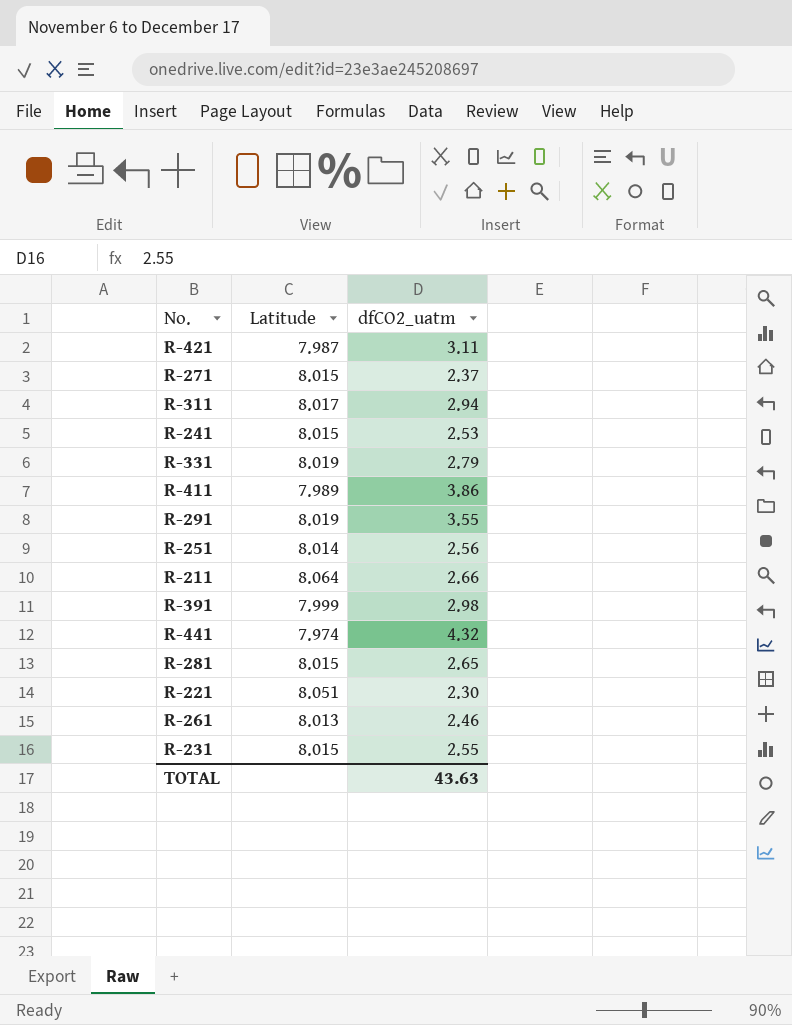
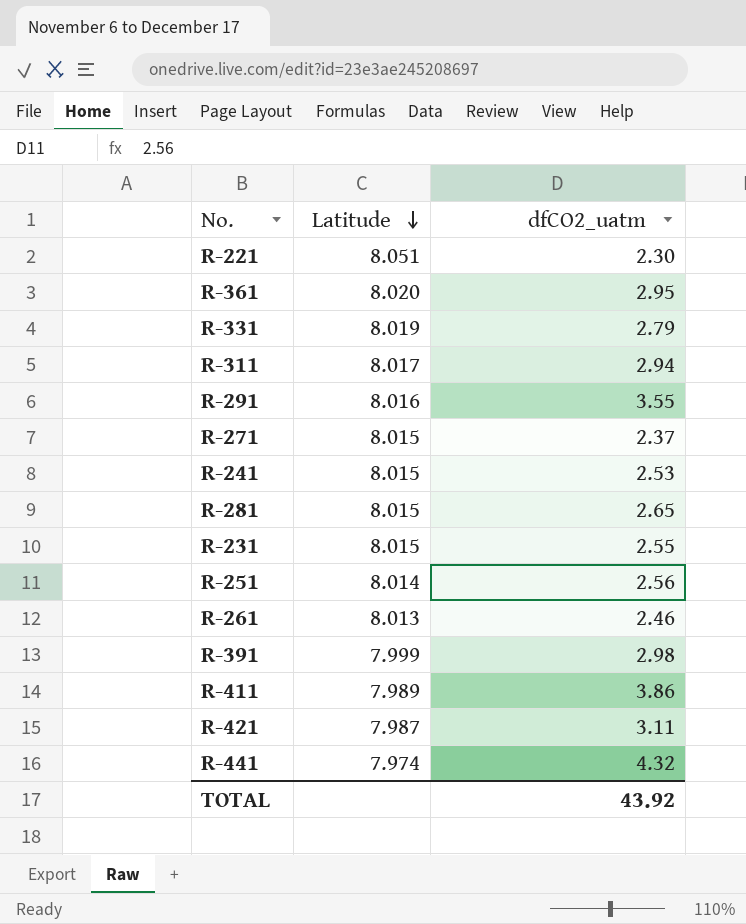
row order: none -> Latitude descending
row R-211: 8.064 | 2.66 -> none
row R-361: none -> 8.020 | 2.95
R-291 | Latitude: 8.019 -> 8.016
TOTAL | dfCO2_uatm: 43.63 -> 43.92

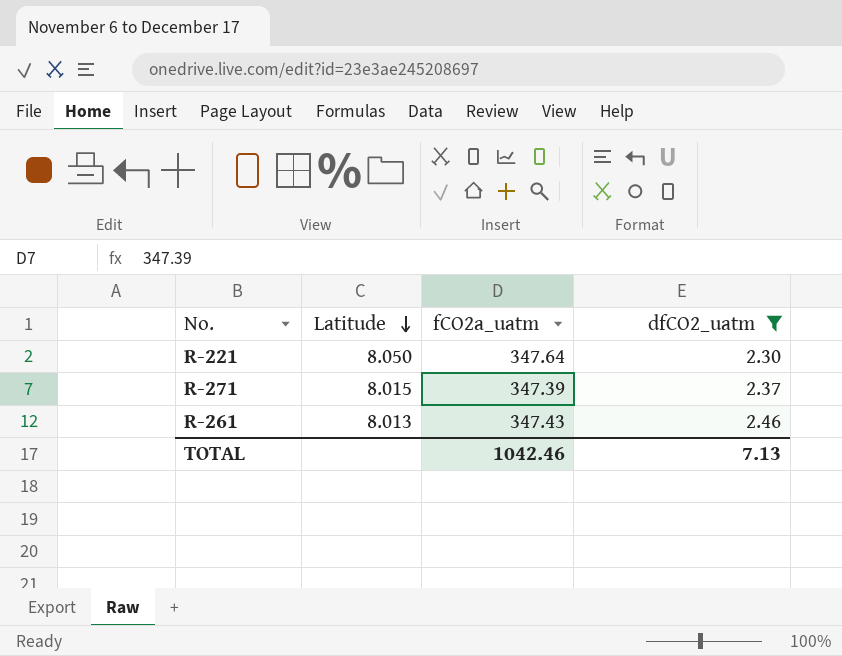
filter: none -> dfCO2_uatm <= 2.46
column fCO2a_uatm | position: none -> 3
R-221 | Latitude: 8.051 -> 8.050
TOTAL | dfCO2_uatm: 43.92 -> 7.13

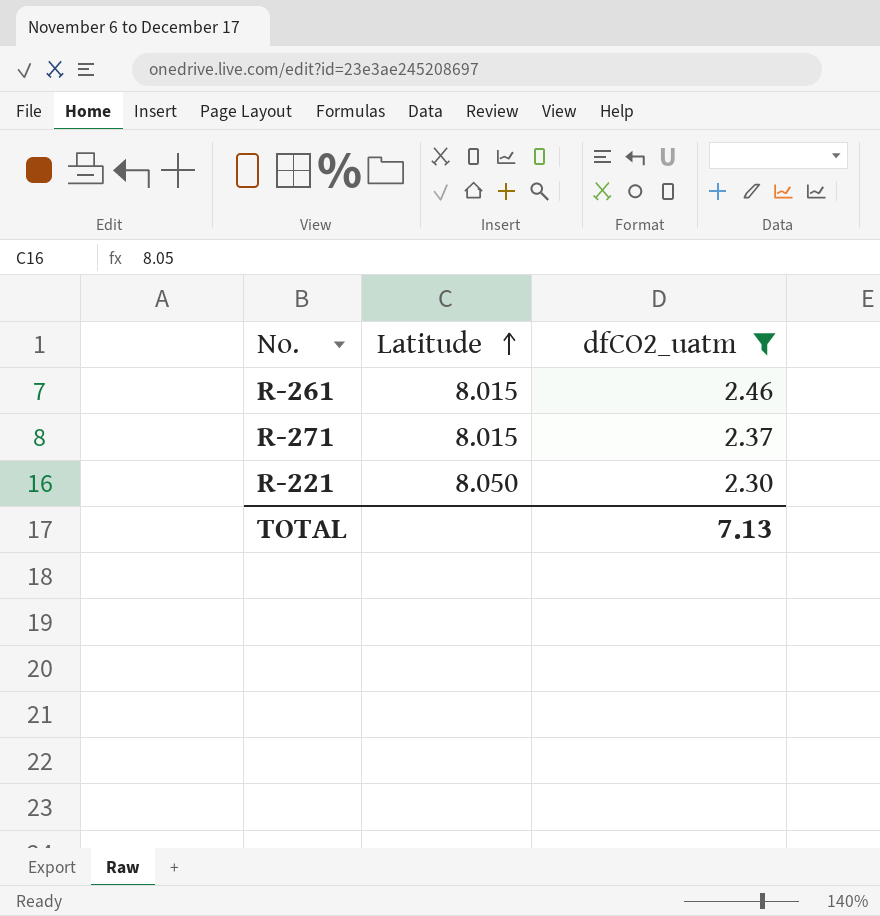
row order: Latitude descending -> Latitude ascending
column fCO2a_uatm | position: 3 -> none
R-261 | Latitude: 8.013 -> 8.015

